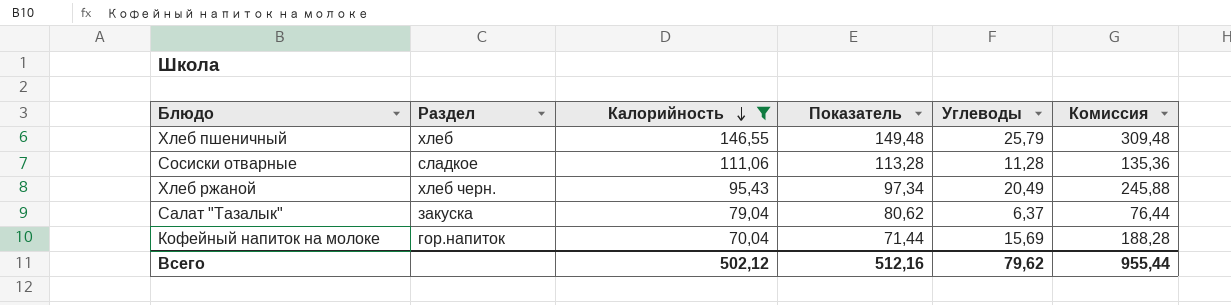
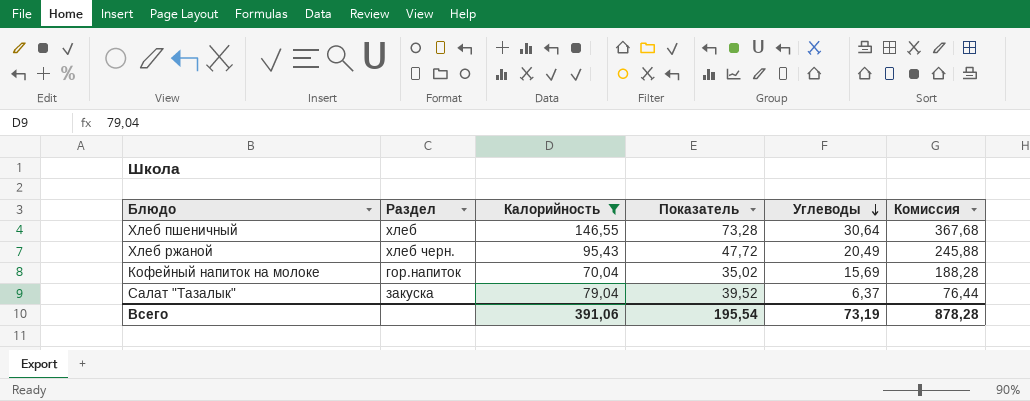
row order: Калорийность descending -> Углеводы descending
column Показатель | formula: [Калорийность] * 1,02 -> [Калорийность] * 0,5
row Сосиски отварные: сладкое | 111,06 | 113,28 | 11,28 | 135,36 -> none
Хлеб пшеничный | Углеводы: 25,79 -> 30,64
Хлеб пшеничный | Комиссия: 309,48 -> 367,68
Всего | Калорийность: 502,12 -> 391,06
Всего | Показатель: 512,16 -> 195,54
Всего | Углеводы: 79,62 -> 73,19
Всего | Комиссия: 955,44 -> 878,28

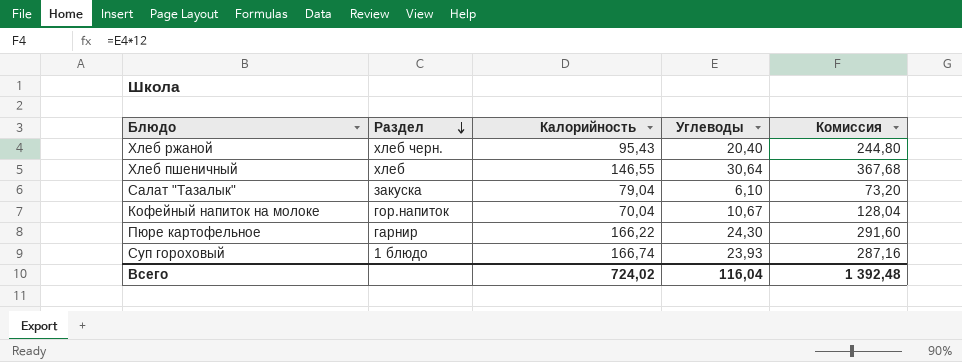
filter: Калорийность <= 146,55 -> none
row order: Углеводы descending -> Раздел descending
column Показатель | formula: [Калорийность] * 0,5 -> none
Хлеб ржаной | Углеводы: 20,49 -> 20,40
Хлеб ржаной | Комиссия: 245,88 -> 244,80
Салат "Тазалык" | Углеводы: 6,37 -> 6,10
Салат "Тазалык" | Комиссия: 76,44 -> 73,20
Кофейный напиток на молоке | Углеводы: 15,69 -> 10,67
Кофейный напиток на молоке | Комиссия: 188,28 -> 128,04
Всего | Калорийность: 391,06 -> 724,02
Всего | Углеводы: 73,19 -> 116,04
Всего | Комиссия: 878,28 -> 1 392,48

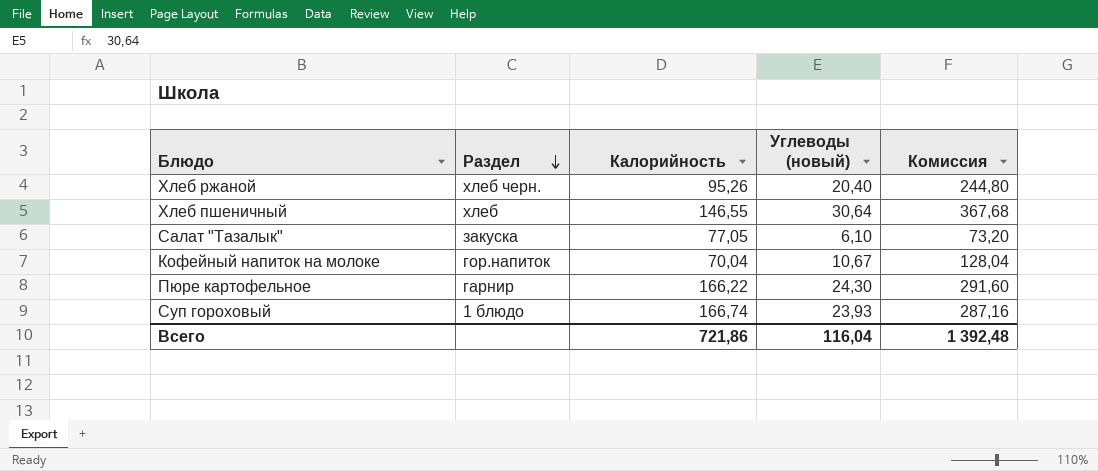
column name: Углеводы -> Углеводы (новый)
Хлеб ржаной | Калорийность: 95,43 -> 95,26
Салат "Тазалык" | Калорийность: 79,04 -> 77,05
Всего | Калорийность: 724,02 -> 721,86

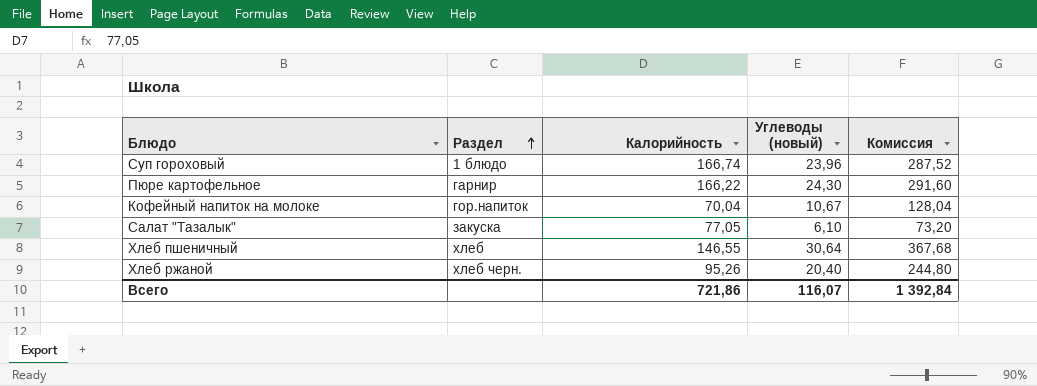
row order: Раздел descending -> Раздел ascending
Суп гороховый | Углеводы (новый): 23,93 -> 23,96
Суп гороховый | Комиссия: 287,16 -> 287,52
Всего | Углеводы (новый): 116,04 -> 116,07
Всего | Комиссия: 1 392,48 -> 1 392,84

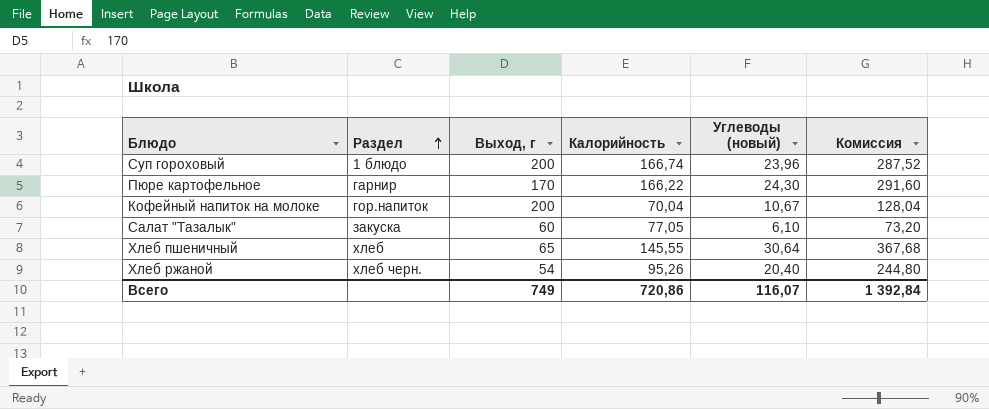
column Выход, г | position: none -> 3
Хлеб пшеничный | Калорийность: 146,55 -> 145,55
Всего | Калорийность: 721,86 -> 720,86

